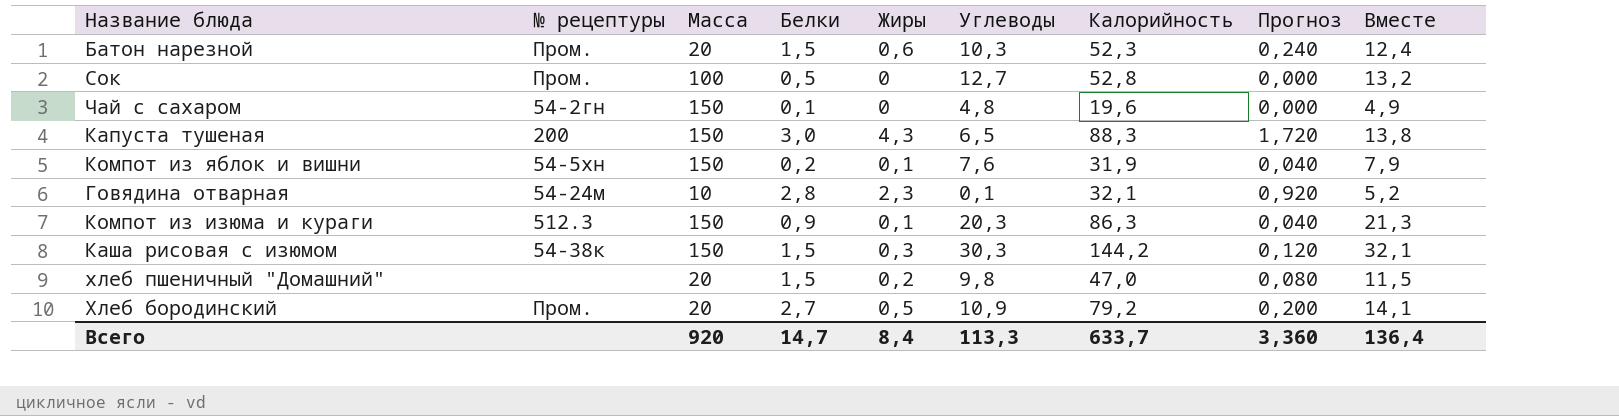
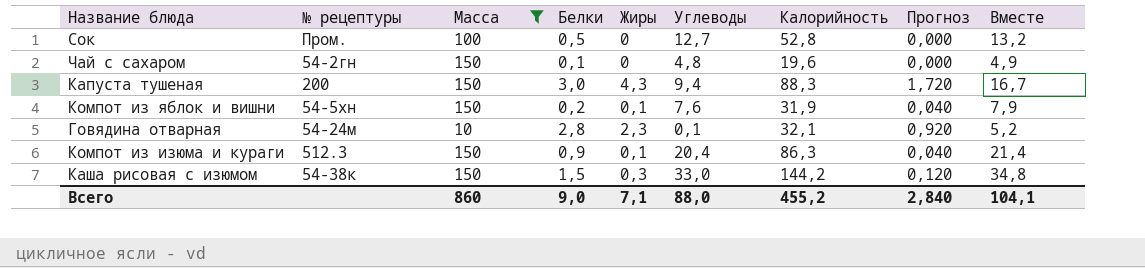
filter: none -> Масса != 20
Капуста тушеная | Углеводы: 6,5 -> 9,4
Капуста тушеная | Вместе: 13,8 -> 16,7
Компот из изюма и кураги | Углеводы: 20,3 -> 20,4
Компот из изюма и кураги | Вместе: 21,3 -> 21,4
Каша рисовая с изюмом | Углеводы: 30,3 -> 33,0
Каша рисовая с изюмом | Вместе: 32,1 -> 34,8
Всего | Масса: 920 -> 860
Всего | Белки: 14,7 -> 9,0
Всего | Жиры: 8,4 -> 7,1
Всего | Углеводы: 113,3 -> 88,0
Всего | Калорийность: 633,7 -> 455,2
Всего | Прогноз: 3,360 -> 2,840
Всего | Вместе: 136,4 -> 104,1

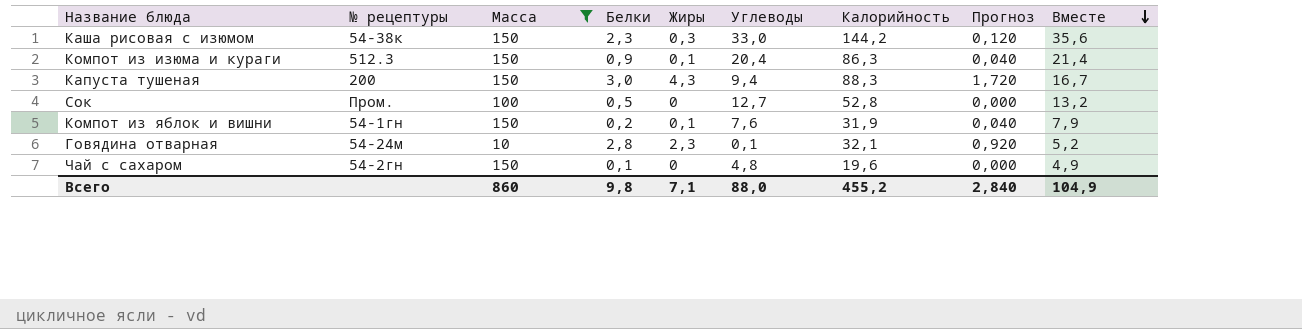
row order: none -> Вместе descending
Каша рисовая с изюмом | Белки: 1,5 -> 2,3
Каша рисовая с изюмом | Вместе: 34,8 -> 35,6
Компот из яблок и вишни | № рецептуры: 54-5хн -> 54-1гн
Всего | Белки: 9,0 -> 9,8
Всего | Вместе: 104,1 -> 104,9

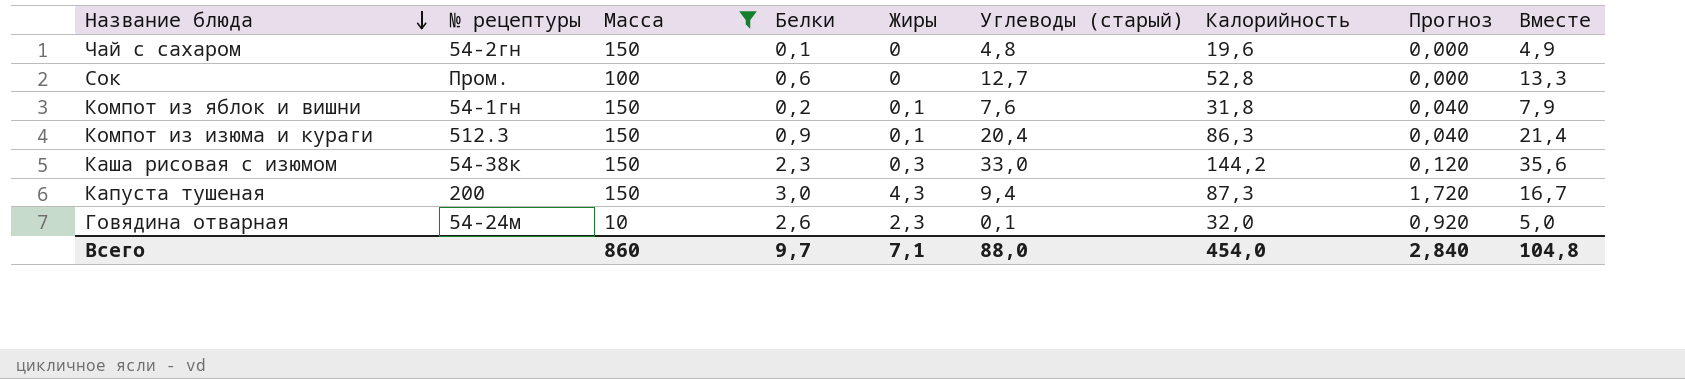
row order: Вместе descending -> Название блюда descending
column name: Углеводы -> Углеводы (старый)
Сок | Белки: 0,5 -> 0,6
Сок | Вместе: 13,2 -> 13,3
Компот из яблок и вишни | Калорийность: 31,9 -> 31,8
Капуста тушеная | Калорийность: 88,3 -> 87,3
Говядина отварная | Белки: 2,8 -> 2,6
Говядина отварная | Калорийность: 32,1 -> 32,0
Говядина отварная | Вместе: 5,2 -> 5,0
Всего | Белки: 9,8 -> 9,7
Всего | Калорийность: 455,2 -> 454,0
Всего | Вместе: 104,9 -> 104,8

